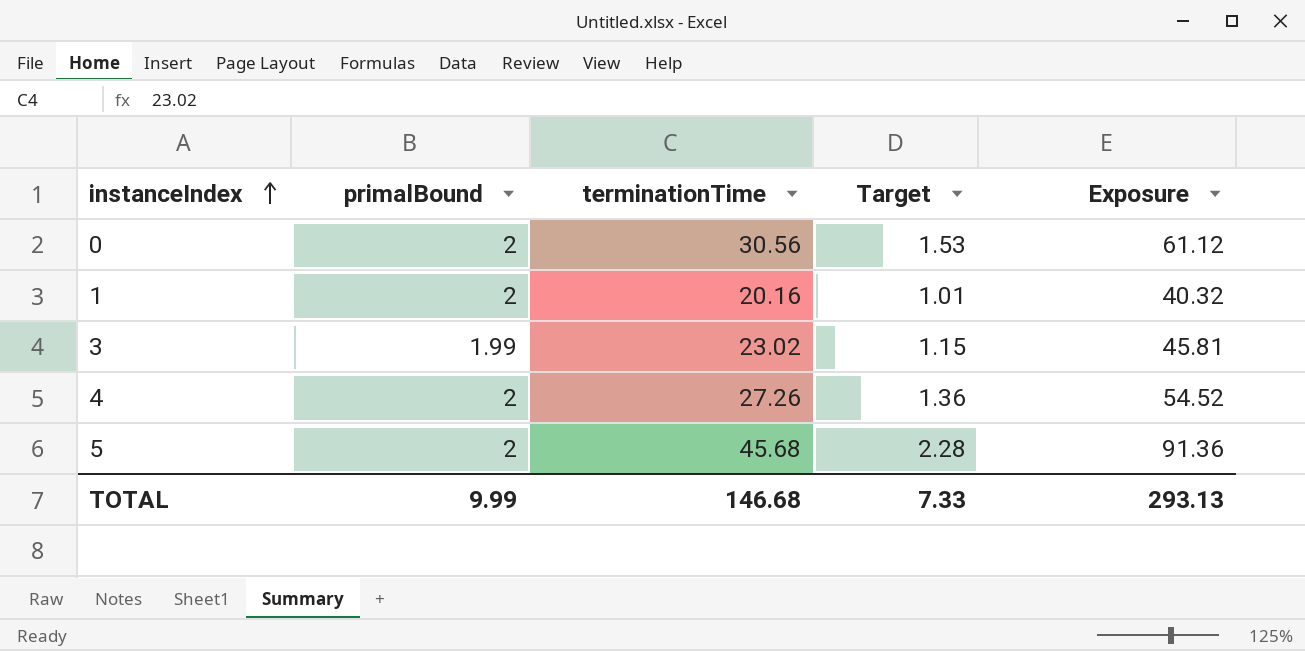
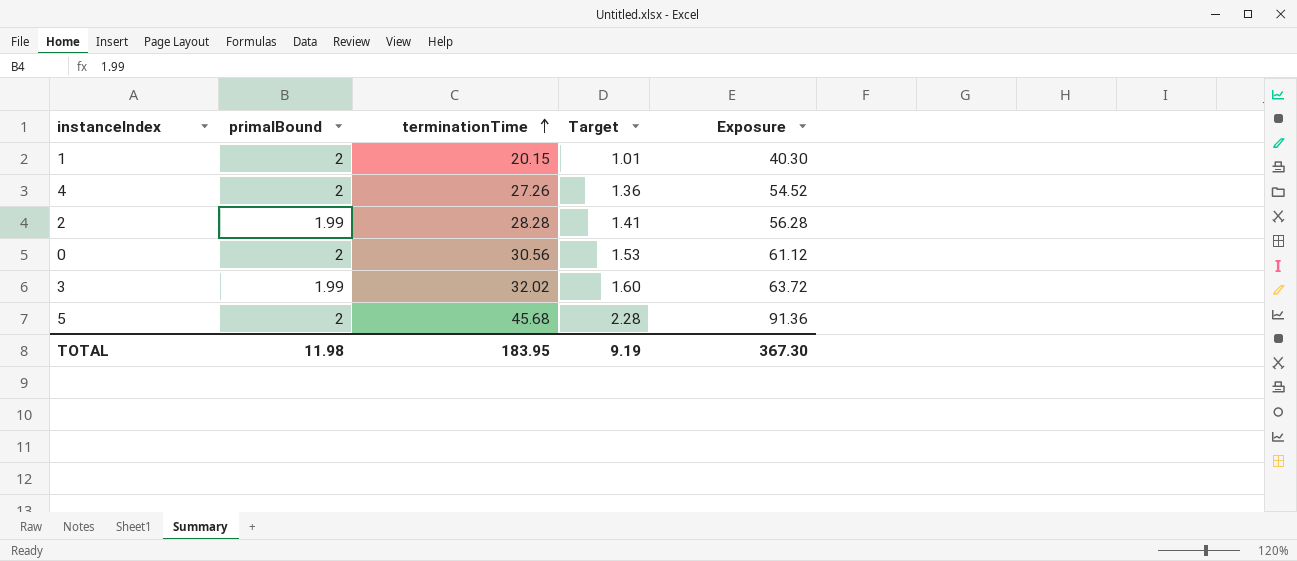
row order: instanceIndex ascending -> terminationTime ascending
1 | terminationTime: 20.16 -> 20.15
1 | Exposure: 40.32 -> 40.30
row 2: none -> 1.99 | 28.28 | 1.41 | 56.28
3 | terminationTime: 23.02 -> 32.02
3 | Target: 1.15 -> 1.60
3 | Exposure: 45.81 -> 63.72
TOTAL | primalBound: 9.99 -> 11.98
TOTAL | terminationTime: 146.68 -> 183.95
TOTAL | Target: 7.33 -> 9.19
TOTAL | Exposure: 293.13 -> 367.30

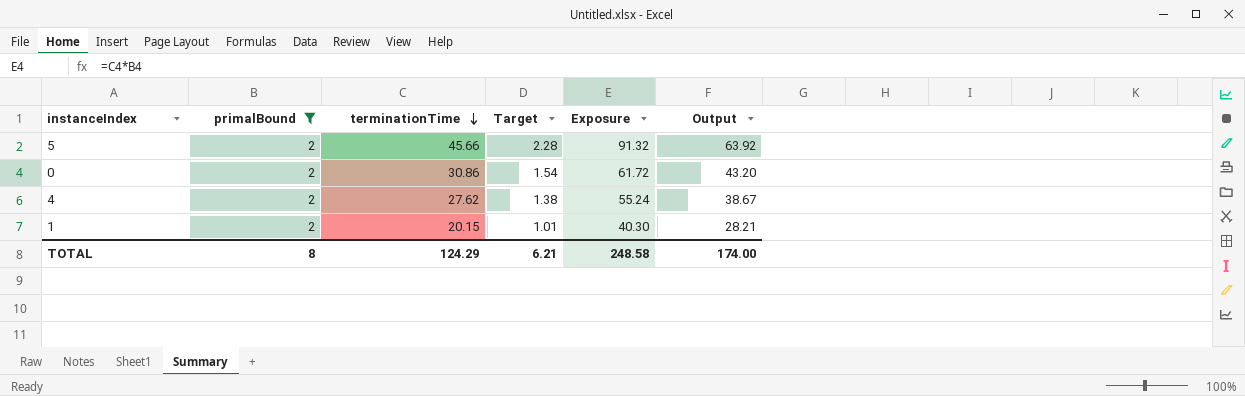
filter: none -> primalBound = 2
row order: terminationTime ascending -> terminationTime descending
column Output | formula: none -> [Exposure] * 0.7
5 | terminationTime: 45.68 -> 45.66
5 | Exposure: 91.36 -> 91.32
0 | terminationTime: 30.56 -> 30.86
0 | Target: 1.53 -> 1.54
0 | Exposure: 61.12 -> 61.72
4 | terminationTime: 27.26 -> 27.62
4 | Target: 1.36 -> 1.38
4 | Exposure: 54.52 -> 55.24
TOTAL | primalBound: 11.98 -> 8
TOTAL | terminationTime: 183.95 -> 124.29
TOTAL | Target: 9.19 -> 6.21
TOTAL | Exposure: 367.30 -> 248.58

